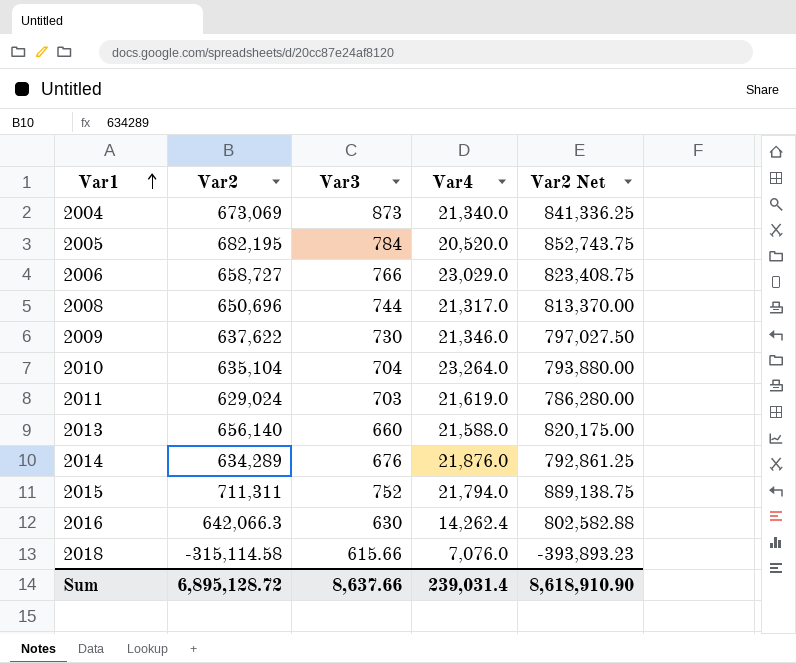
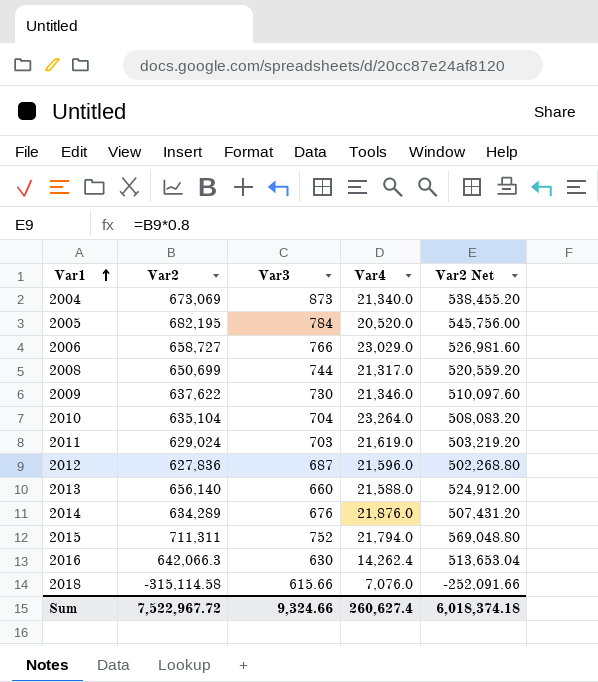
column Var2 Net | formula: [Var2] * 1.25 -> [Var2] * 0.8
2008 | Var2: 650,696 -> 650,699
row 2012: none -> 627,836 | 687 | 21,596.0 | 502,268.80
Sum | Var2: 6,895,128.72 -> 7,522,967.72
Sum | Var3: 8,637.66 -> 9,324.66
Sum | Var4: 239,031.4 -> 260,627.4
Sum | Var2 Net: 8,618,910.90 -> 6,018,374.18

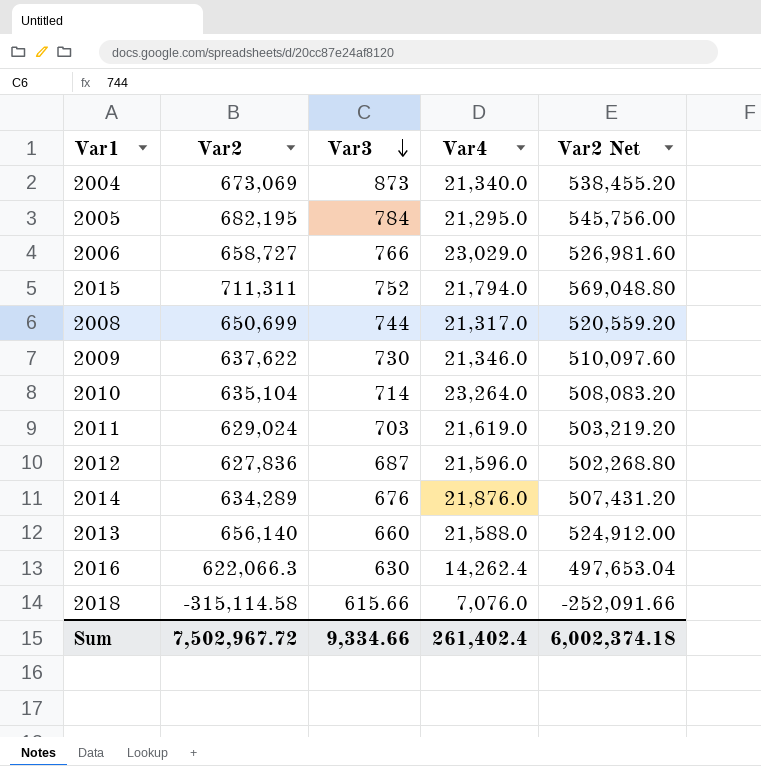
row order: Var1 ascending -> Var3 descending
2005 | Var4: 20,520.0 -> 21,295.0
2010 | Var3: 704 -> 714
2016 | Var2: 642,066.3 -> 622,066.3
2016 | Var2 Net: 513,653.04 -> 497,653.04
Sum | Var2: 7,522,967.72 -> 7,502,967.72
Sum | Var3: 9,324.66 -> 9,334.66
Sum | Var4: 260,627.4 -> 261,402.4
Sum | Var2 Net: 6,018,374.18 -> 6,002,374.18

